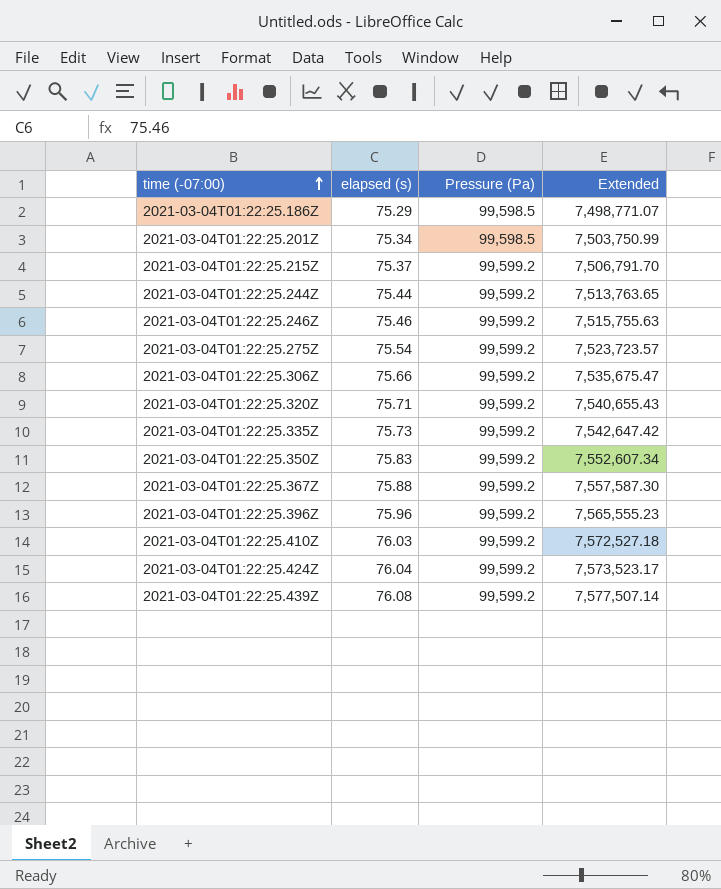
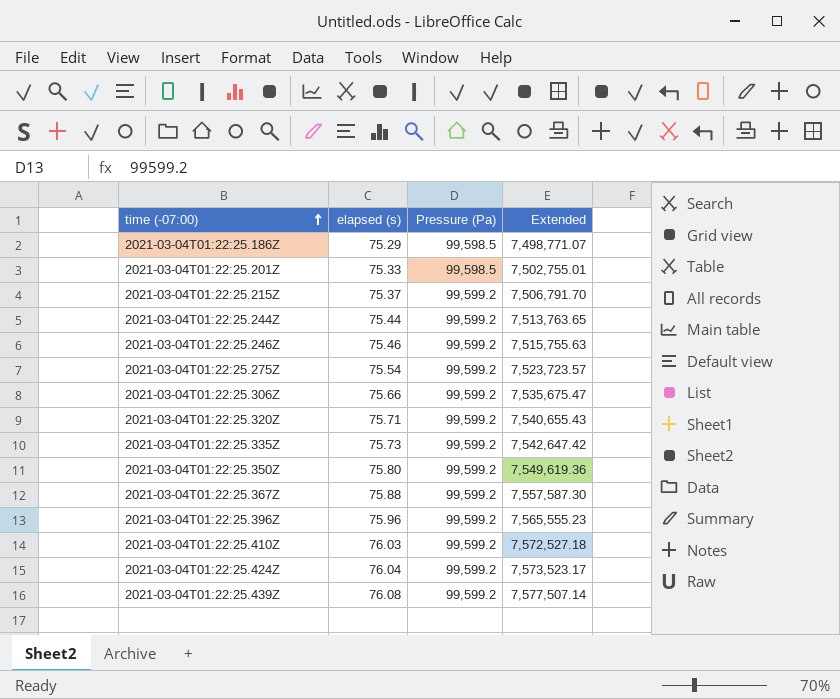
2021-03-04T01:22:25.201Z | elapsed (s): 75.34 -> 75.33
2021-03-04T01:22:25.201Z | Extended: 7,503,750.99 -> 7,502,755.01
2021-03-04T01:22:25.350Z | elapsed (s): 75.83 -> 75.80
2021-03-04T01:22:25.350Z | Extended: 7,552,607.34 -> 7,549,619.36

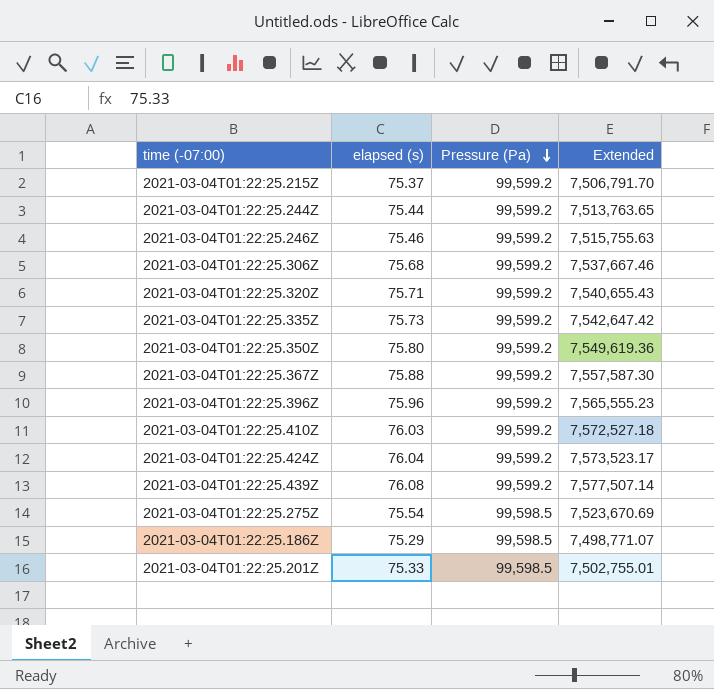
row order: time (-07:00) ascending -> Pressure (Pa) descending
2021-03-04T01:22:25.306Z | elapsed (s): 75.66 -> 75.68
2021-03-04T01:22:25.306Z | Extended: 7,535,675.47 -> 7,537,667.46
2021-03-04T01:22:25.275Z | Pressure (Pa): 99,599.2 -> 99,598.5
2021-03-04T01:22:25.275Z | Extended: 7,523,723.57 -> 7,523,670.69

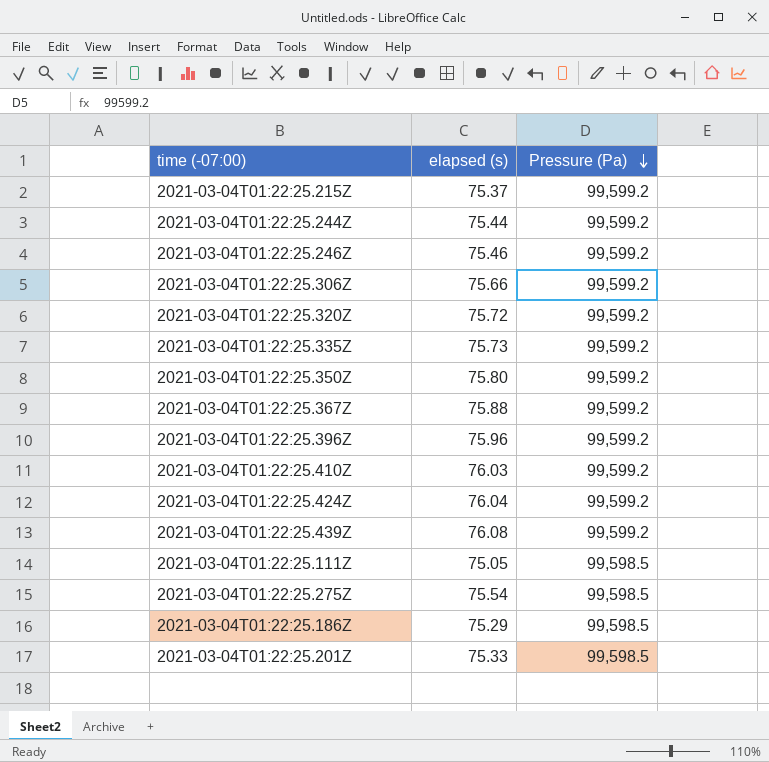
column Extended | formula: [elapsed (s)] * [Pressure (Pa)] -> none
2021-03-04T01:22:25.306Z | elapsed (s): 75.68 -> 75.66
2021-03-04T01:22:25.320Z | elapsed (s): 75.71 -> 75.72
row 2021-03-04T01:22:25.111Z: none -> 75.05 | 99,598.5

